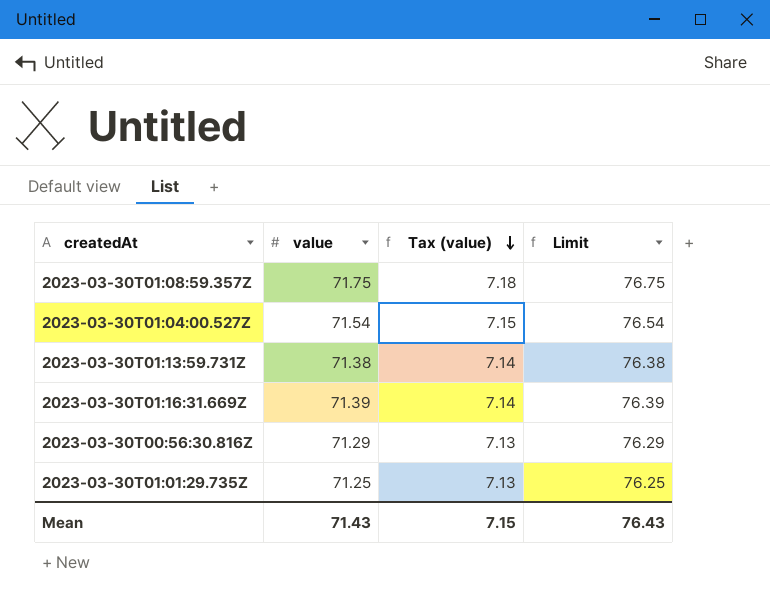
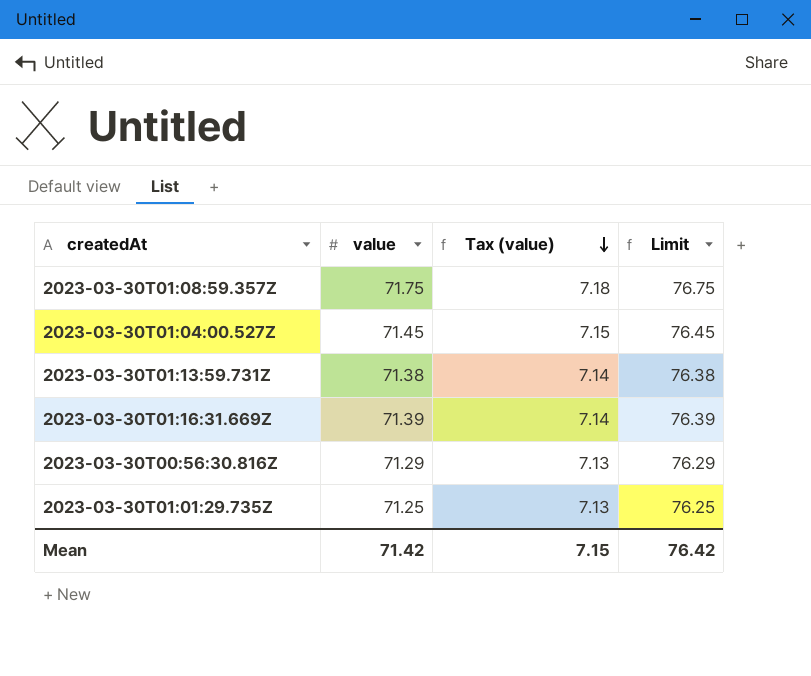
2023-03-30T01:04:00.527Z | value: 71.54 -> 71.45
2023-03-30T01:04:00.527Z | Limit: 76.54 -> 76.45
Mean | value: 71.43 -> 71.42
Mean | Limit: 76.43 -> 76.42

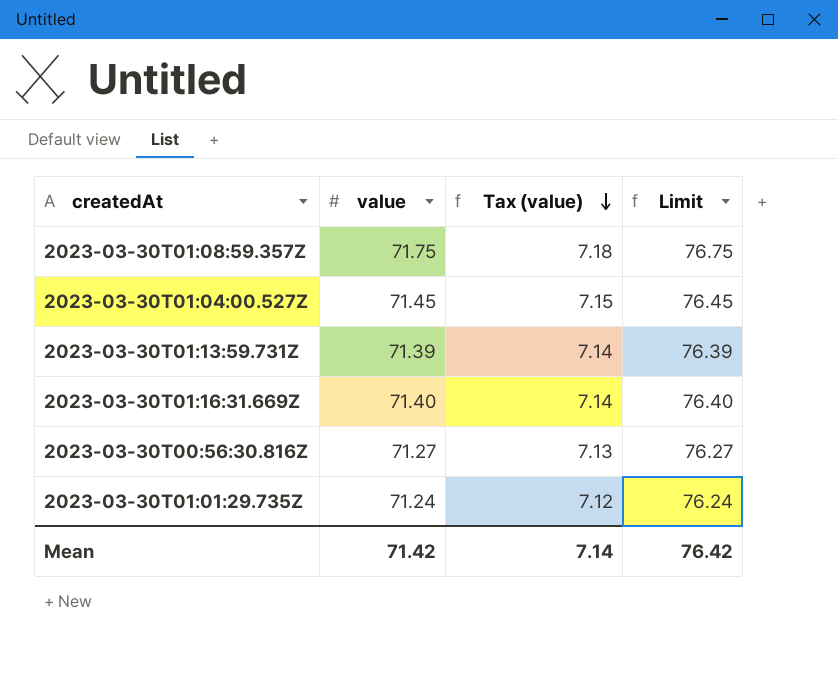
2023-03-30T01:13:59.731Z | value: 71.38 -> 71.39
2023-03-30T01:13:59.731Z | Limit: 76.38 -> 76.39
2023-03-30T01:16:31.669Z | value: 71.39 -> 71.40
2023-03-30T01:16:31.669Z | Limit: 76.39 -> 76.40
2023-03-30T00:56:30.816Z | value: 71.29 -> 71.27
2023-03-30T00:56:30.816Z | Limit: 76.29 -> 76.27
2023-03-30T01:01:29.735Z | value: 71.25 -> 71.24
2023-03-30T01:01:29.735Z | Tax (value): 7.13 -> 7.12
2023-03-30T01:01:29.735Z | Limit: 76.25 -> 76.24
Mean | Tax (value): 7.15 -> 7.14

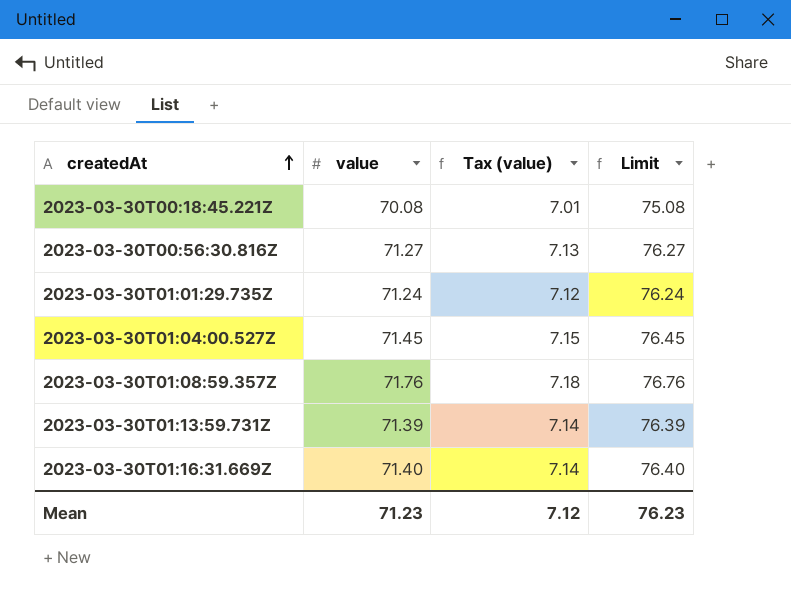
row order: Tax (value) descending -> createdAt ascending
row 2023-03-30T00:18:45.221Z: none -> 70.08 | 7.01 | 75.08
2023-03-30T01:08:59.357Z | value: 71.75 -> 71.76
2023-03-30T01:08:59.357Z | Limit: 76.75 -> 76.76
Mean | value: 71.42 -> 71.23
Mean | Tax (value): 7.14 -> 7.12
Mean | Limit: 76.42 -> 76.23

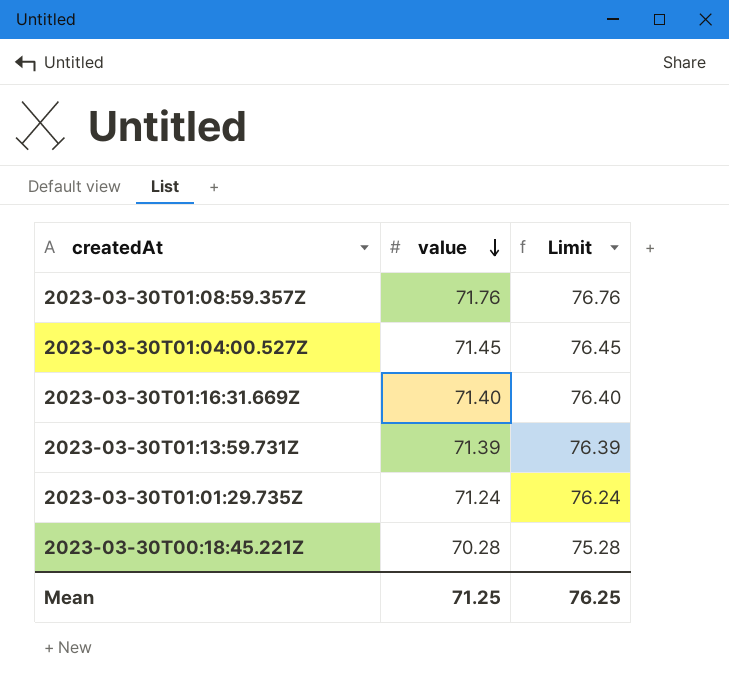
row order: createdAt ascending -> value descending
column Tax (value) | formula: [value] * 0.1 -> none
row 2023-03-30T00:56:30.816Z: 71.27 | 7.13 | 76.27 -> none
2023-03-30T00:18:45.221Z | value: 70.08 -> 70.28
2023-03-30T00:18:45.221Z | Limit: 75.08 -> 75.28
Mean | value: 71.23 -> 71.25
Mean | Limit: 76.23 -> 76.25

